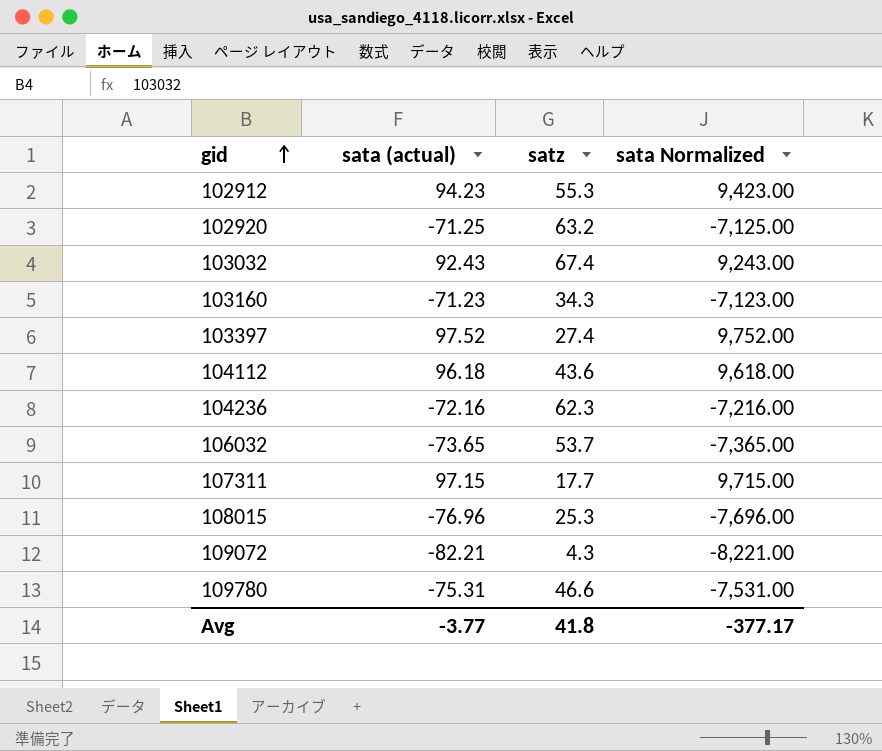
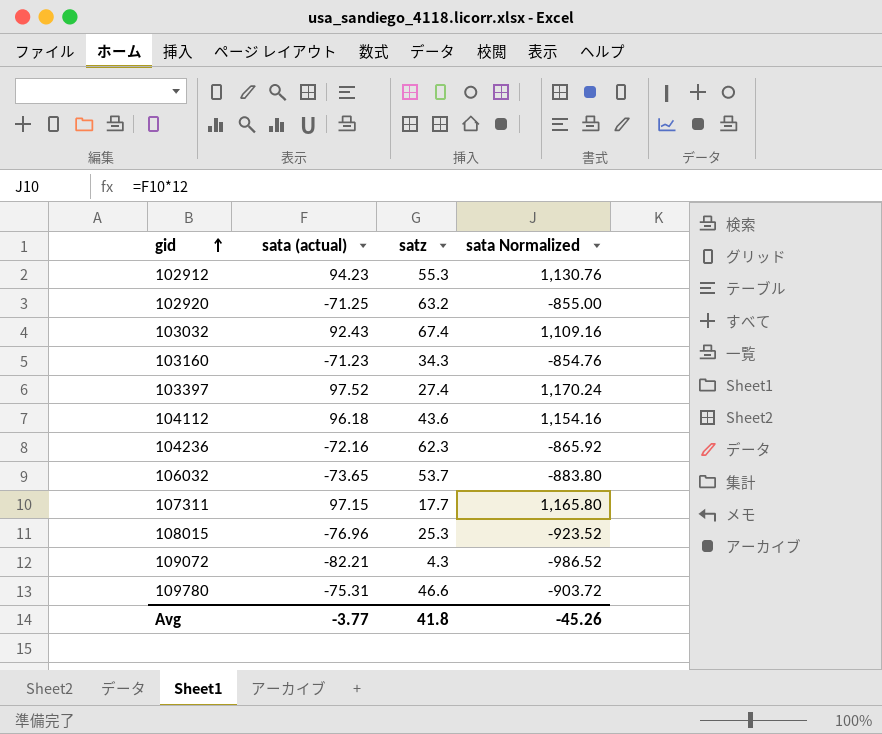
column sata Normalized | formula: [sata (actual)] * 100 -> [sata (actual)] * 12
Avg | sata Normalized: -377.17 -> -45.26

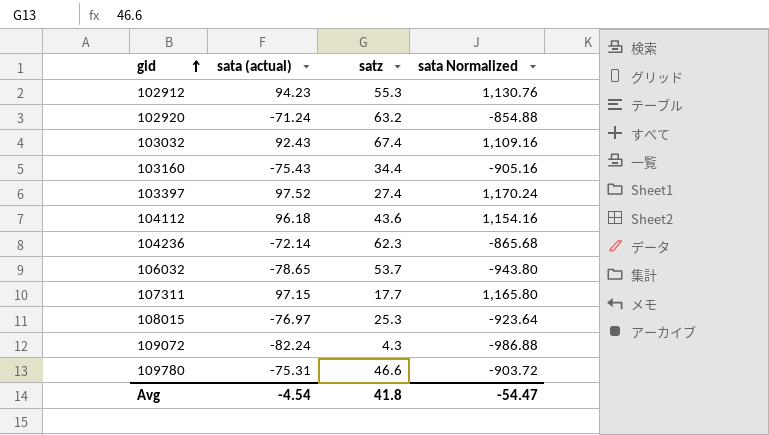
102920 | sata (actual): -71.25 -> -71.24
102920 | sata Normalized: -855.00 -> -854.88
103160 | sata (actual): -71.23 -> -75.43
103160 | satz: 34.3 -> 34.4
103160 | sata Normalized: -854.76 -> -905.16
104236 | sata (actual): -72.16 -> -72.14
104236 | sata Normalized: -865.92 -> -865.68
106032 | sata (actual): -73.65 -> -78.65
106032 | sata Normalized: -883.80 -> -943.80
108015 | sata (actual): -76.96 -> -76.97
108015 | sata Normalized: -923.52 -> -923.64
109072 | sata (actual): -82.21 -> -82.24
109072 | sata Normalized: -986.52 -> -986.88
Avg | sata (actual): -3.77 -> -4.54
Avg | sata Normalized: -45.26 -> -54.47

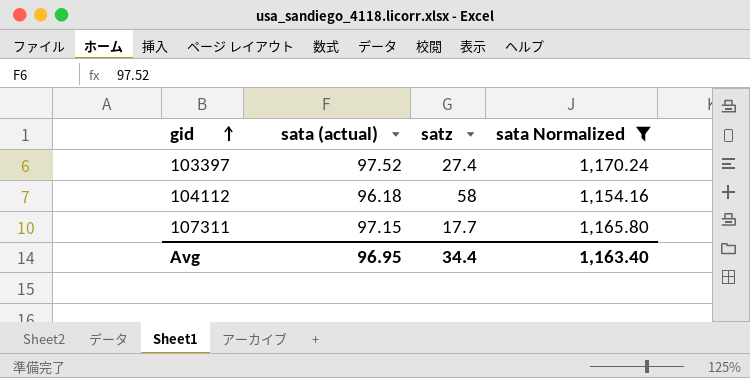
filter: none -> sata Normalized >= 1,154.16
104112 | satz: 43.6 -> 58
Avg | sata (actual): -4.54 -> 96.95
Avg | satz: 41.8 -> 34.4
Avg | sata Normalized: -54.47 -> 1,163.40

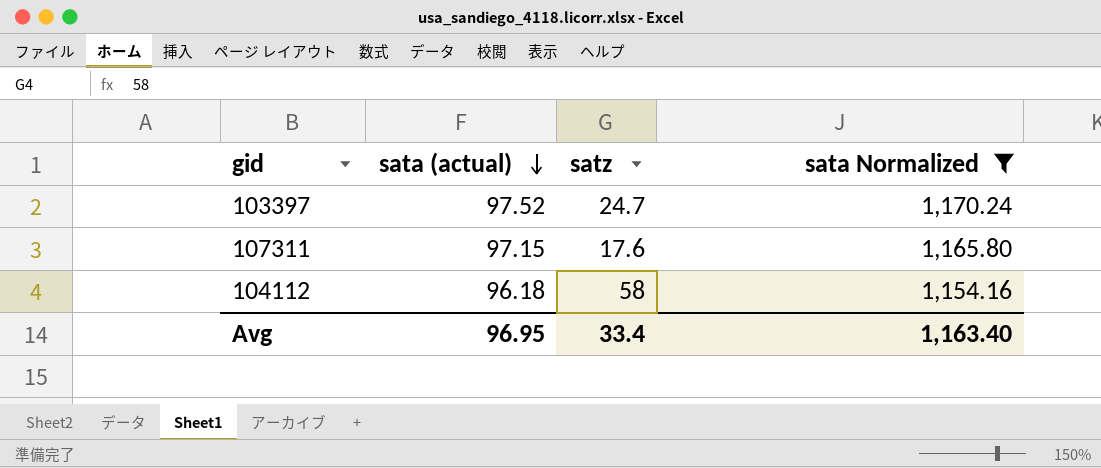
row order: gid ascending -> sata (actual) descending
103397 | satz: 27.4 -> 24.7
107311 | satz: 17.7 -> 17.6
Avg | satz: 34.4 -> 33.4

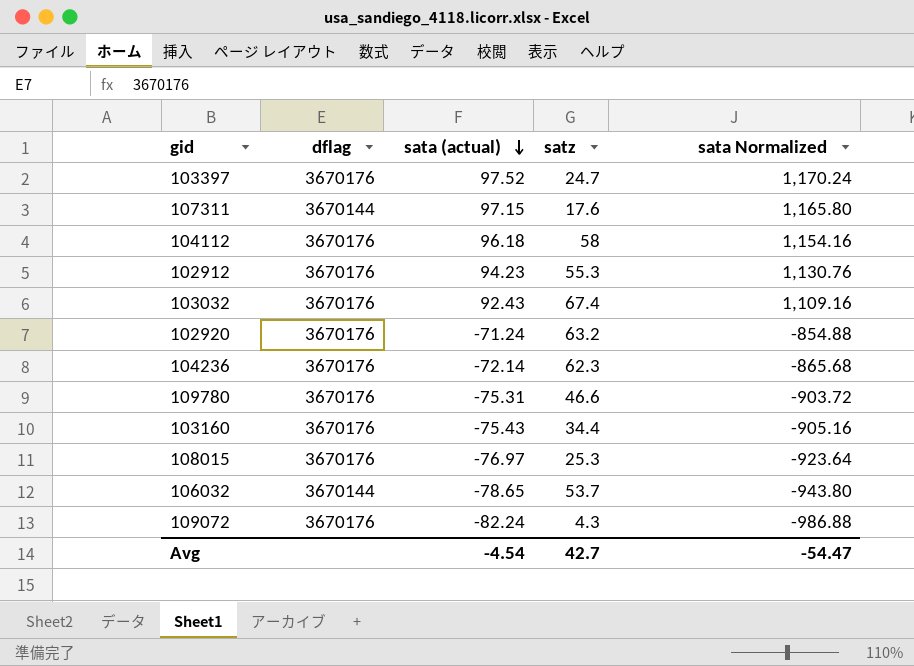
filter: sata Normalized >= 1,154.16 -> none
column dflag | position: none -> 2
Avg | sata (actual): 96.95 -> -4.54
Avg | satz: 33.4 -> 42.7
Avg | sata Normalized: 1,163.40 -> -54.47

